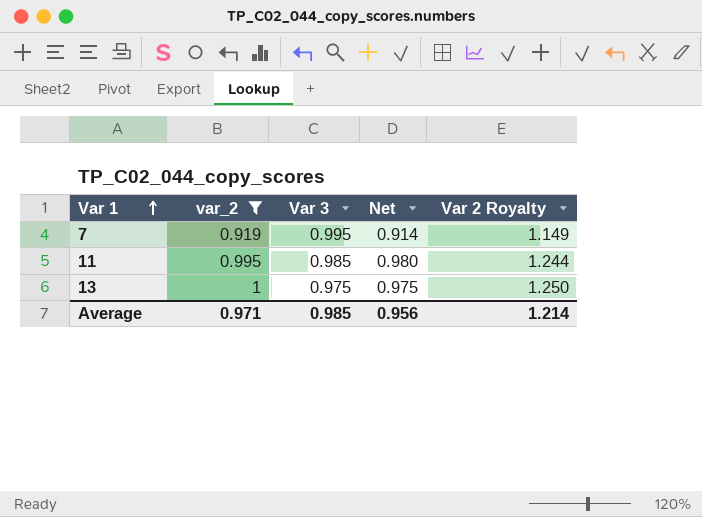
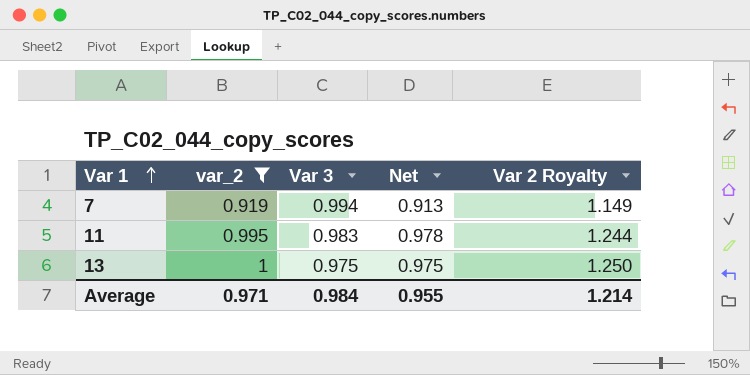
7 | Var 3: 0.995 -> 0.994
7 | Net: 0.914 -> 0.913
11 | Var 3: 0.985 -> 0.983
11 | Net: 0.980 -> 0.978
Average | Var 3: 0.985 -> 0.984
Average | Net: 0.956 -> 0.955

